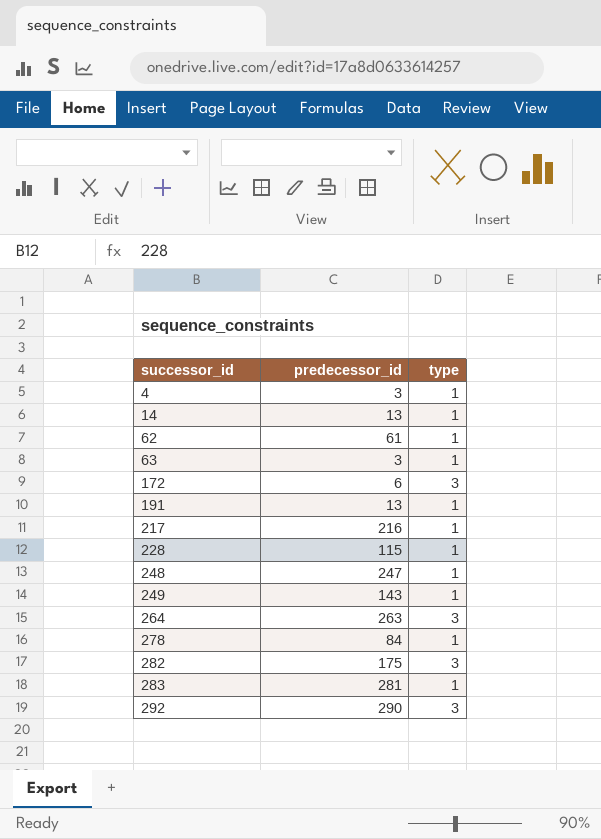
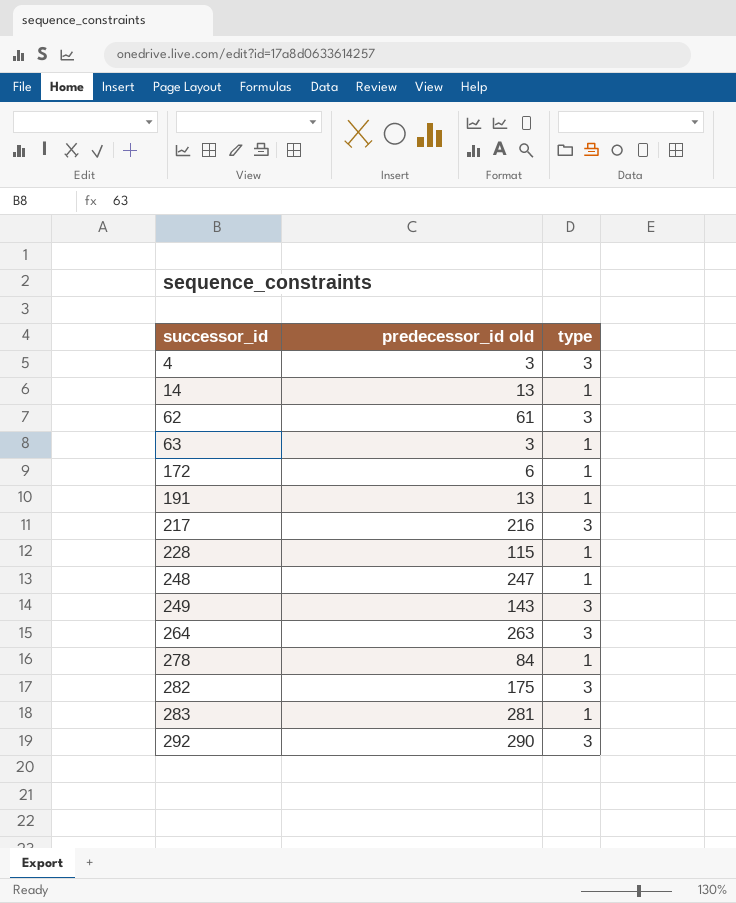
column name: predecessor_id -> predecessor_id old
4 | type: 1 -> 3
62 | type: 1 -> 3
172 | type: 3 -> 1
217 | type: 1 -> 3
249 | type: 1 -> 3

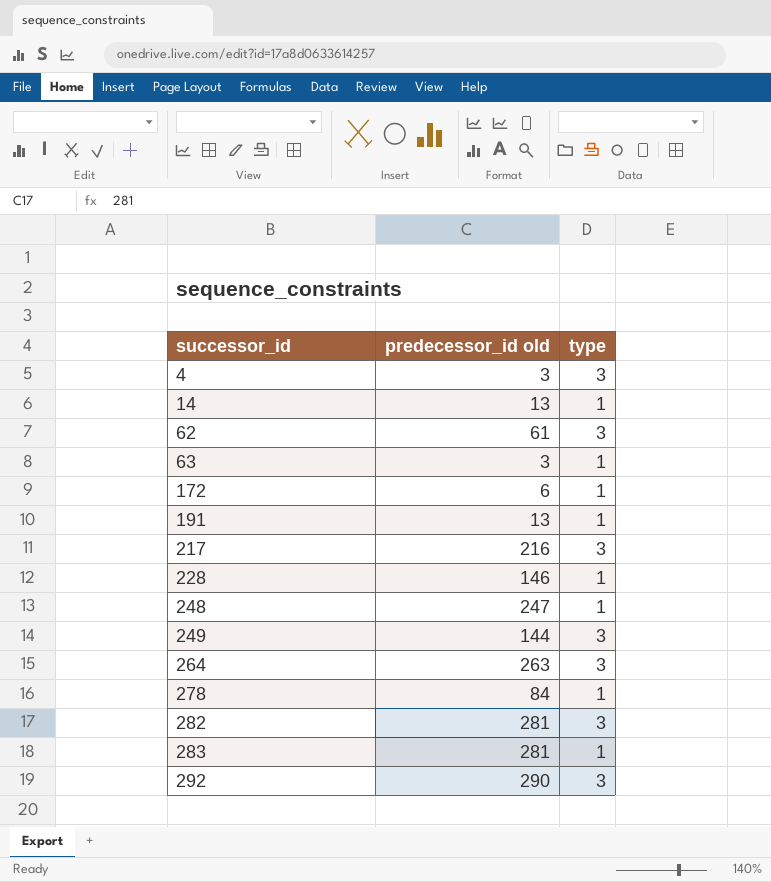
228 | predecessor_id old: 115 -> 146
249 | predecessor_id old: 143 -> 144
282 | predecessor_id old: 175 -> 281

